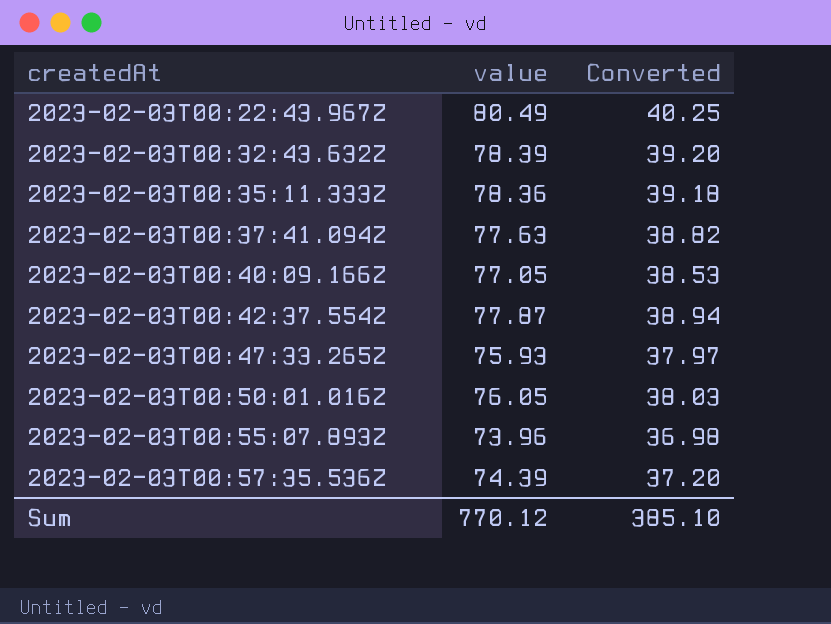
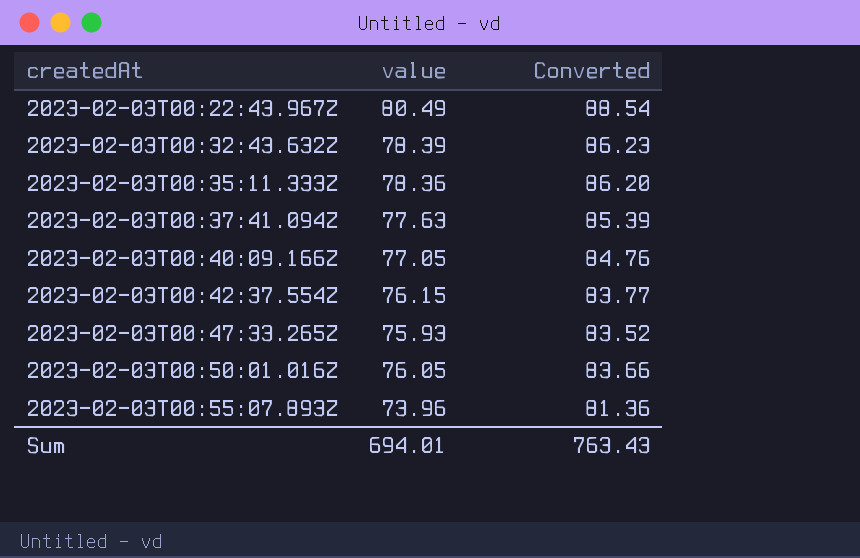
column Converted | formula: [value] * 0.5 -> [value] * 1.1
row 2023-02-03T00:57:35.536Z: 74.39 | 37.20 -> none
2023-02-03T00:42:37.554Z | value: 77.87 -> 76.15
Sum | value: 770.12 -> 694.01
Sum | Converted: 385.10 -> 763.43

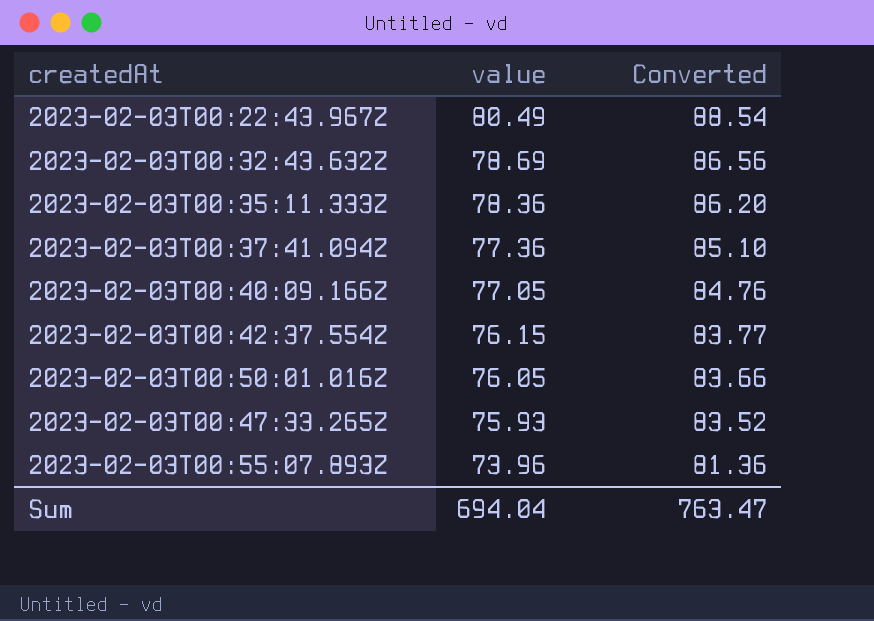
row order: createdAt ascending -> value descending
2023-02-03T00:32:43.632Z | value: 78.39 -> 78.69
2023-02-03T00:32:43.632Z | Converted: 86.23 -> 86.56
2023-02-03T00:37:41.094Z | value: 77.63 -> 77.36
2023-02-03T00:37:41.094Z | Converted: 85.39 -> 85.10
Sum | value: 694.01 -> 694.04
Sum | Converted: 763.43 -> 763.47

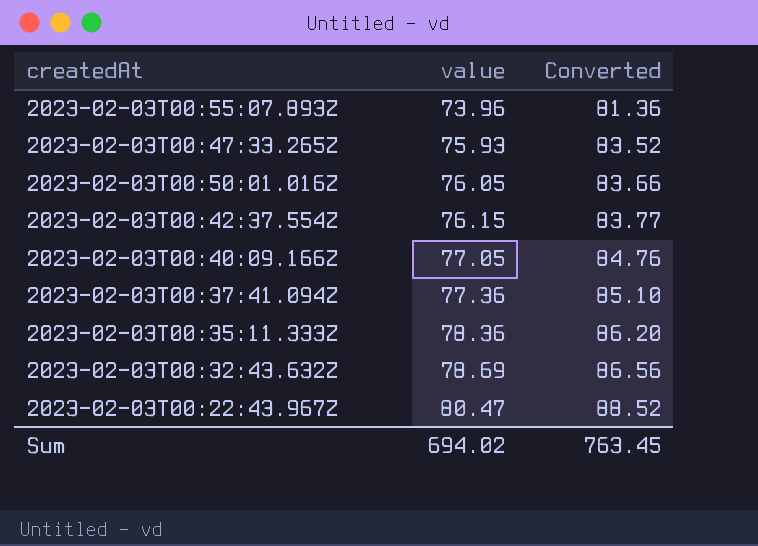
row order: value descending -> value ascending
2023-02-03T00:22:43.967Z | value: 80.49 -> 80.47
2023-02-03T00:22:43.967Z | Converted: 88.54 -> 88.52
Sum | value: 694.04 -> 694.02
Sum | Converted: 763.47 -> 763.45

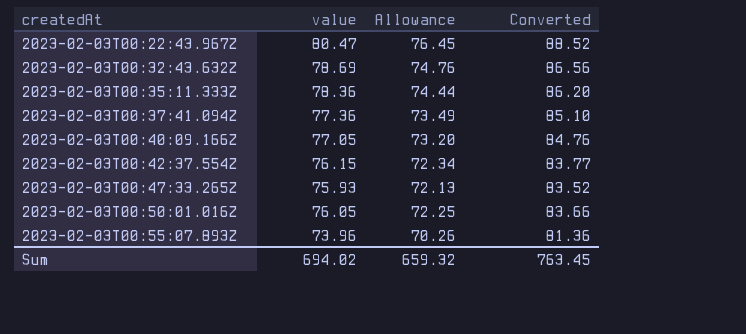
row order: value ascending -> createdAt ascending
column Allowance | formula: none -> [value] * 0.95

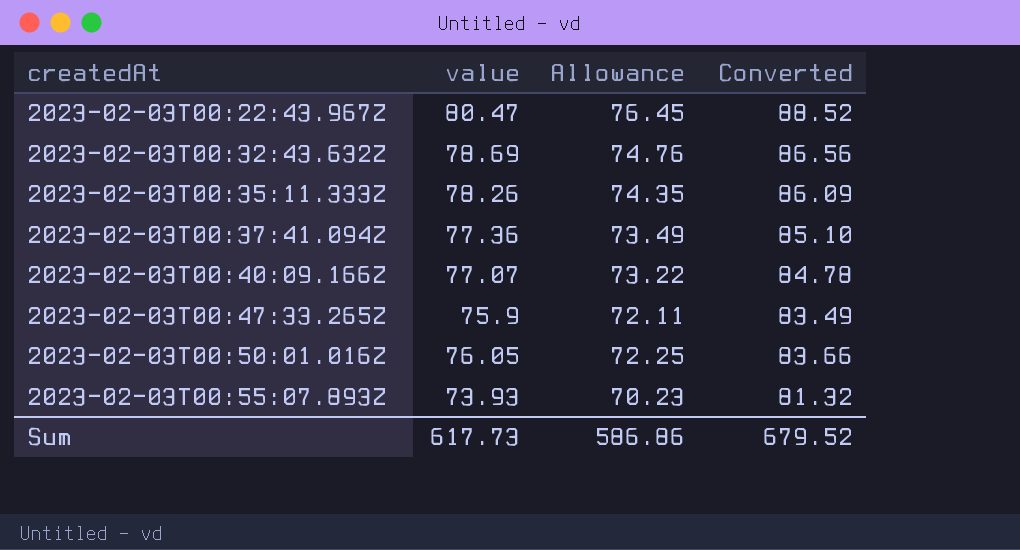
row 2023-02-03T00:42:37.554Z: 76.15 | 72.34 | 83.77 -> none
2023-02-03T00:35:11.333Z | value: 78.36 -> 78.26
2023-02-03T00:35:11.333Z | Allowance: 74.44 -> 74.35
2023-02-03T00:35:11.333Z | Converted: 86.20 -> 86.09
2023-02-03T00:40:09.166Z | value: 77.05 -> 77.07
2023-02-03T00:40:09.166Z | Allowance: 73.20 -> 73.22
2023-02-03T00:40:09.166Z | Converted: 84.76 -> 84.78
2023-02-03T00:47:33.265Z | value: 75.93 -> 75.9
2023-02-03T00:47:33.265Z | Allowance: 72.13 -> 72.11
2023-02-03T00:47:33.265Z | Converted: 83.52 -> 83.49
2023-02-03T00:55:07.893Z | value: 73.96 -> 73.93
2023-02-03T00:55:07.893Z | Allowance: 70.26 -> 70.23
2023-02-03T00:55:07.893Z | Converted: 81.36 -> 81.32
Sum | value: 694.02 -> 617.73
Sum | Allowance: 659.32 -> 586.86
Sum | Converted: 763.45 -> 679.52

